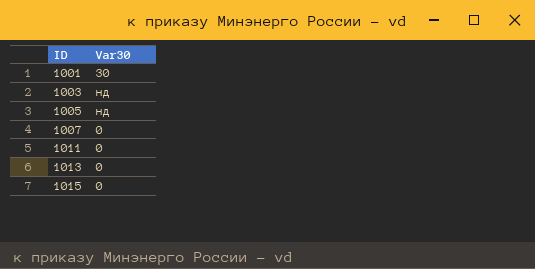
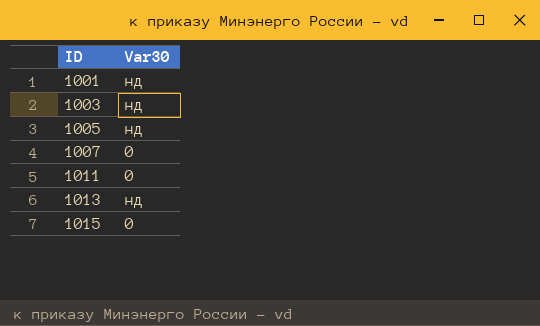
1001 | Var30: 30 -> нд
1013 | Var30: 0 -> нд

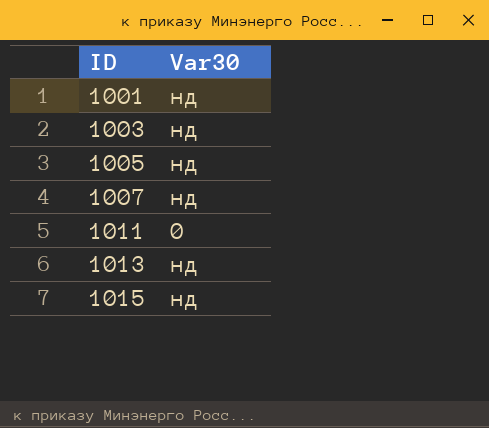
1007 | Var30: 0 -> нд
1015 | Var30: 0 -> нд

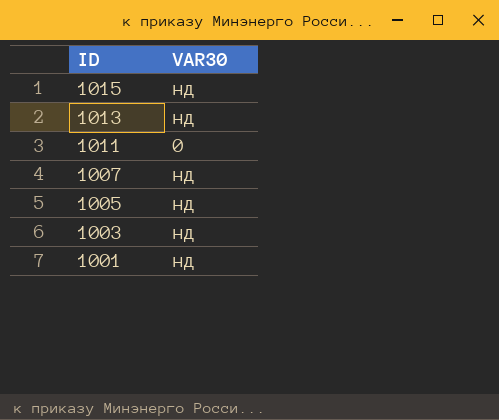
row order: ID ascending -> ID descending
column name: Var30 -> VAR30

